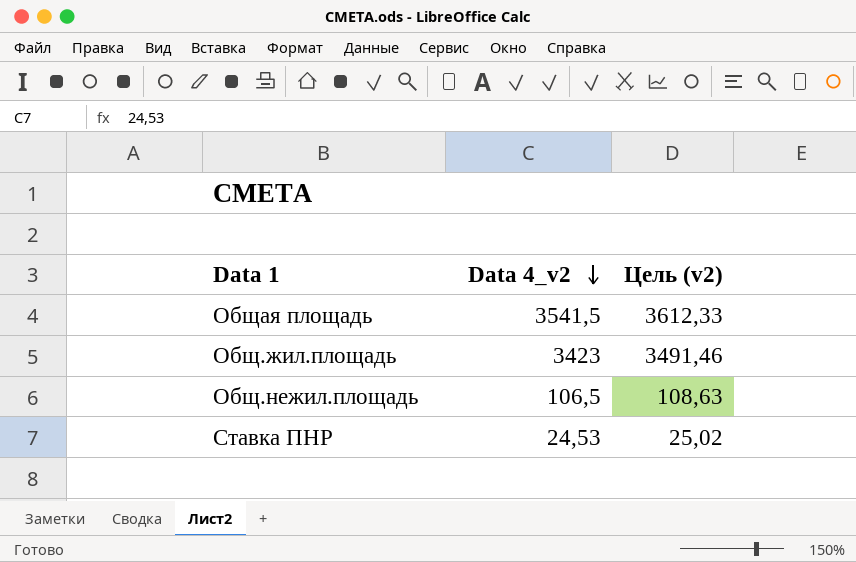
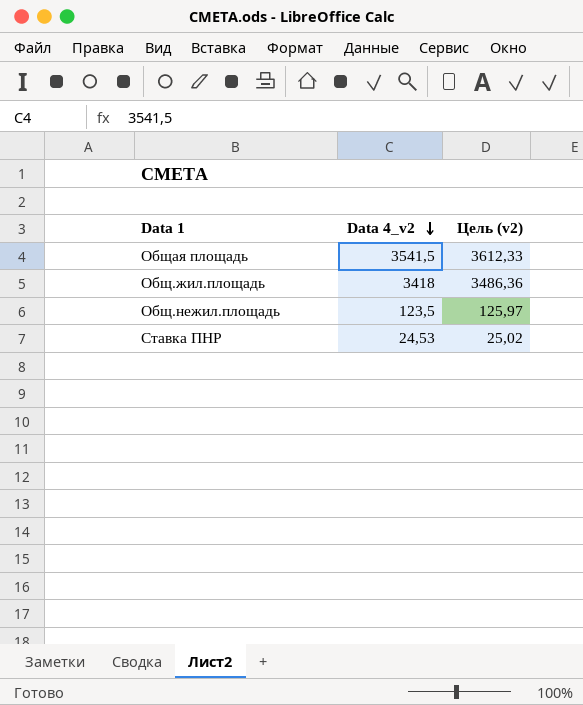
Общ.жил.площадь | Data 4_v2: 3423 -> 3418
Общ.жил.площадь | Цель (v2): 3491,46 -> 3486,36
Общ.нежил.площадь | Data 4_v2: 106,5 -> 123,5
Общ.нежил.площадь | Цель (v2): 108,63 -> 125,97

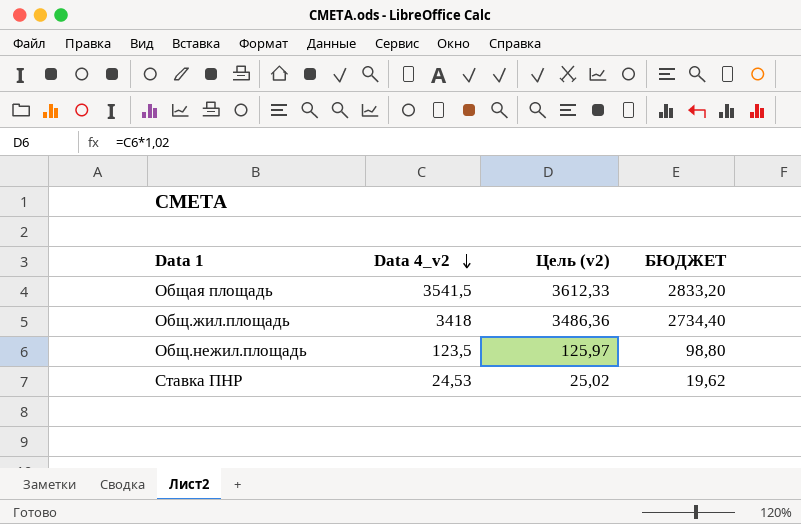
column БЮДЖЕТ | formula: none -> [Data 4_v2] * 0,8

